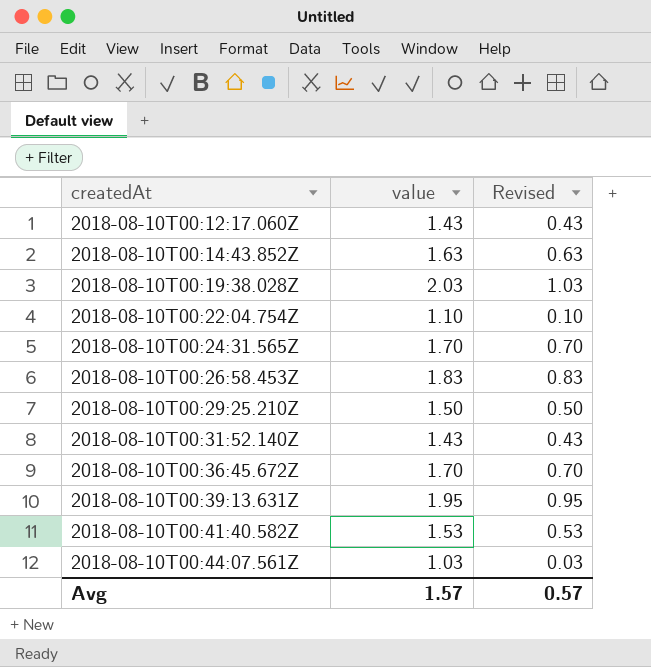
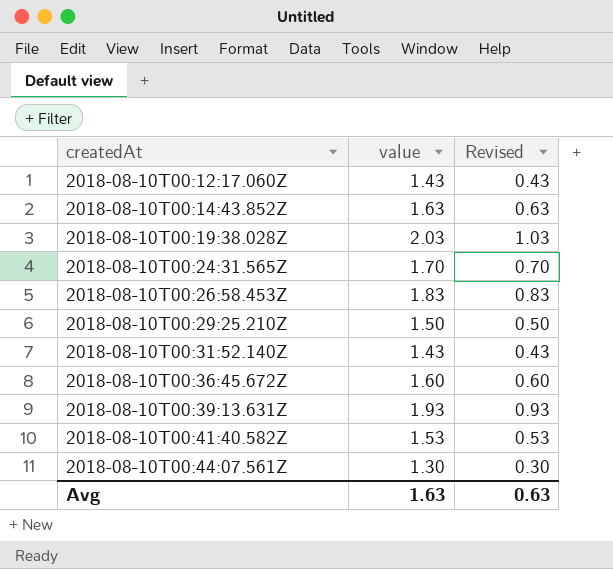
row 2018-08-10T00:22:04.754Z: 1.10 | 0.10 -> none
2018-08-10T00:36:45.672Z | value: 1.70 -> 1.60
2018-08-10T00:36:45.672Z | Revised: 0.70 -> 0.60
2018-08-10T00:39:13.631Z | value: 1.95 -> 1.93
2018-08-10T00:39:13.631Z | Revised: 0.95 -> 0.93
2018-08-10T00:44:07.561Z | value: 1.03 -> 1.30
2018-08-10T00:44:07.561Z | Revised: 0.03 -> 0.30
Avg | value: 1.57 -> 1.63
Avg | Revised: 0.57 -> 0.63

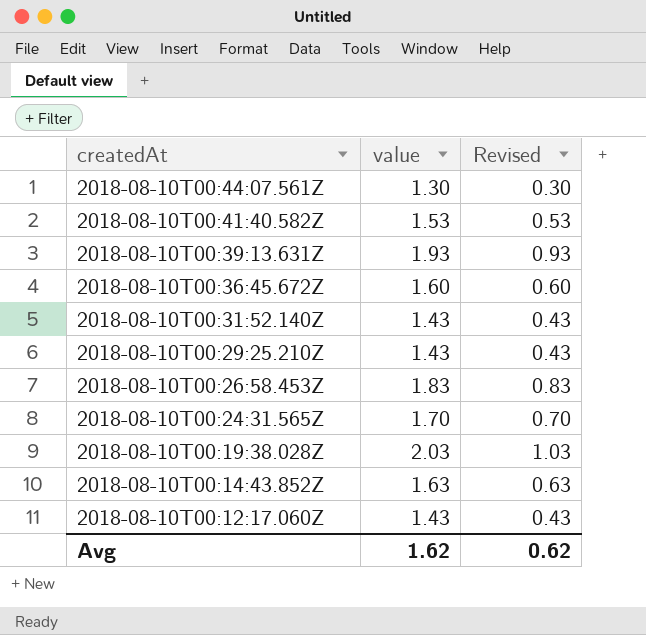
row order: createdAt ascending -> createdAt descending
2018-08-10T00:29:25.210Z | value: 1.50 -> 1.43
2018-08-10T00:29:25.210Z | Revised: 0.50 -> 0.43
Avg | value: 1.63 -> 1.62
Avg | Revised: 0.63 -> 0.62

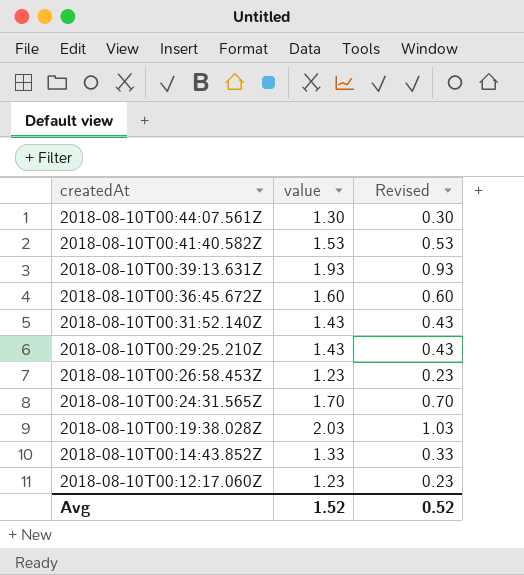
2018-08-10T00:26:58.453Z | value: 1.83 -> 1.23
2018-08-10T00:26:58.453Z | Revised: 0.83 -> 0.23
2018-08-10T00:14:43.852Z | value: 1.63 -> 1.33
2018-08-10T00:14:43.852Z | Revised: 0.63 -> 0.33
2018-08-10T00:12:17.060Z | value: 1.43 -> 1.23
2018-08-10T00:12:17.060Z | Revised: 0.43 -> 0.23
Avg | value: 1.62 -> 1.52
Avg | Revised: 0.62 -> 0.52

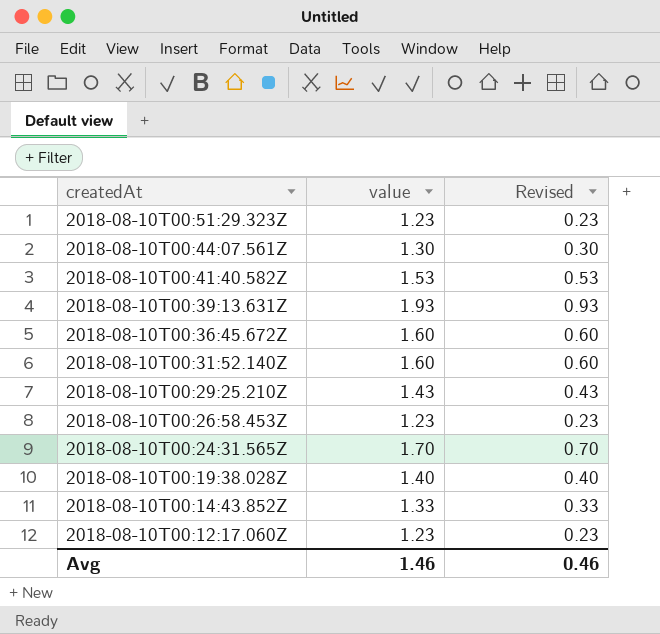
row 2018-08-10T00:51:29.323Z: none -> 1.23 | 0.23
2018-08-10T00:31:52.140Z | value: 1.43 -> 1.60
2018-08-10T00:31:52.140Z | Revised: 0.43 -> 0.60
2018-08-10T00:19:38.028Z | value: 2.03 -> 1.40
2018-08-10T00:19:38.028Z | Revised: 1.03 -> 0.40
Avg | value: 1.52 -> 1.46
Avg | Revised: 0.52 -> 0.46

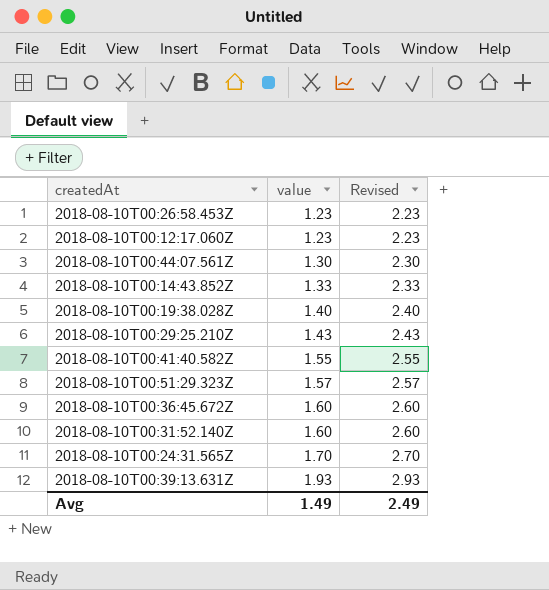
row order: createdAt descending -> value ascending
column Revised | formula: [value] - 1 -> [value] + 1
2018-08-10T00:41:40.582Z | value: 1.53 -> 1.55
2018-08-10T00:51:29.323Z | value: 1.23 -> 1.57
Avg | value: 1.46 -> 1.49
Avg | Revised: 0.46 -> 2.49

